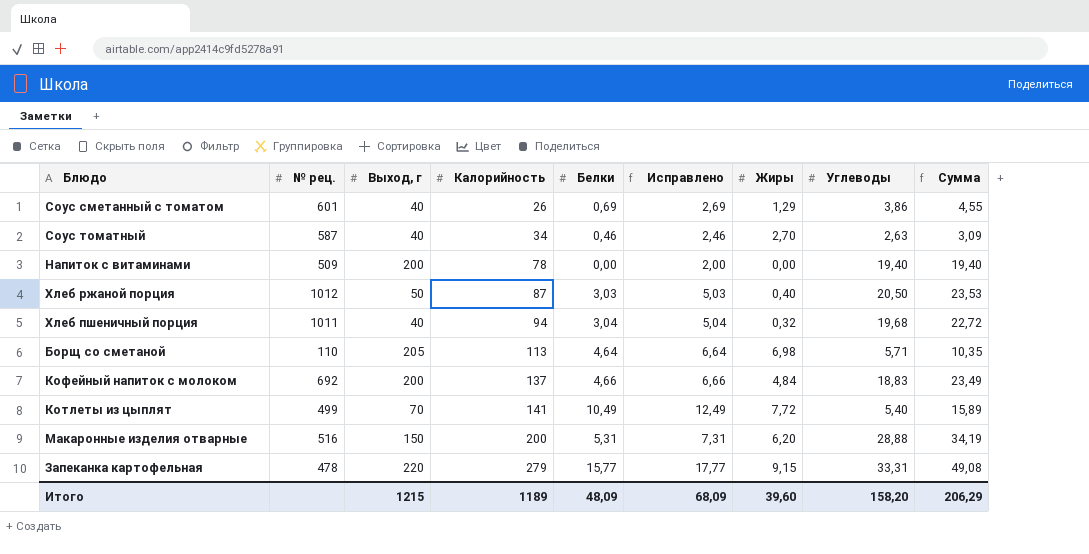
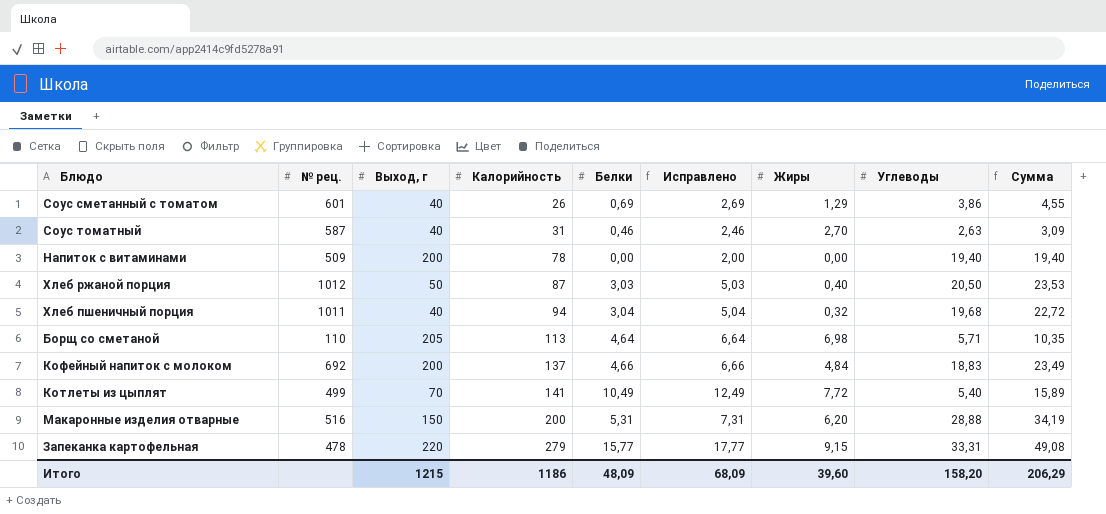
Соус томатный | Калорийность: 34 -> 31
Итого | Калорийность: 1189 -> 1186

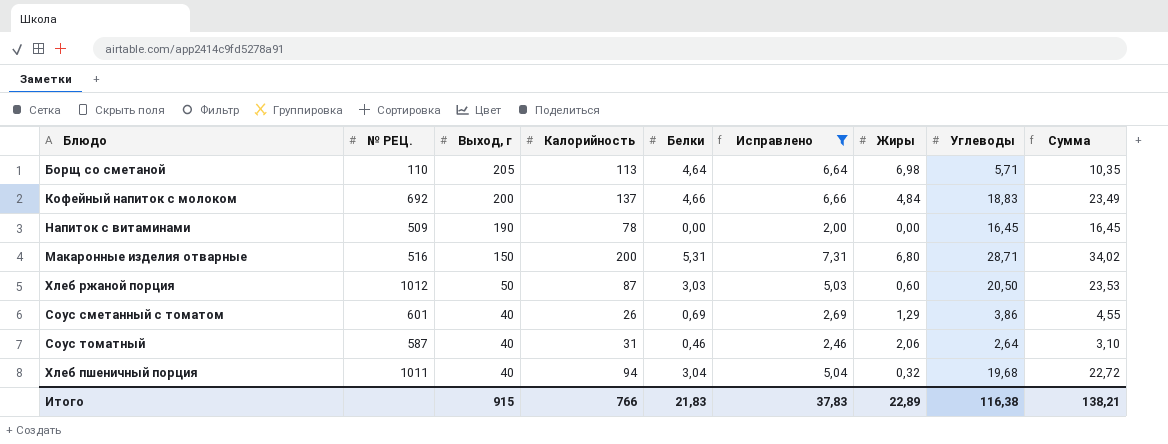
filter: none -> Исправлено <= 7,31
row order: Калорийность ascending -> Выход, г descending
column name: № рец. -> № РЕЦ.
Напиток с витаминами | Выход, г: 200 -> 190
Напиток с витаминами | Углеводы: 19,40 -> 16,45
Напиток с витаминами | Сумма: 19,40 -> 16,45
Макаронные изделия отварные | Жиры: 6,20 -> 6,80
Макаронные изделия отварные | Углеводы: 28,88 -> 28,71
Макаронные изделия отварные | Сумма: 34,19 -> 34,02
Хлеб ржаной порция | Жиры: 0,40 -> 0,60
Соус томатный | Жиры: 2,70 -> 2,06
Соус томатный | Углеводы: 2,63 -> 2,64
Соус томатный | Сумма: 3,09 -> 3,10
Итого | Выход, г: 1215 -> 915
Итого | Калорийность: 1186 -> 766
Итого | Белки: 48,09 -> 21,83
Итого | Исправлено: 68,09 -> 37,83
Итого | Жиры: 39,60 -> 22,89
Итого | Углеводы: 158,20 -> 116,38
Итого | Сумма: 206,29 -> 138,21

